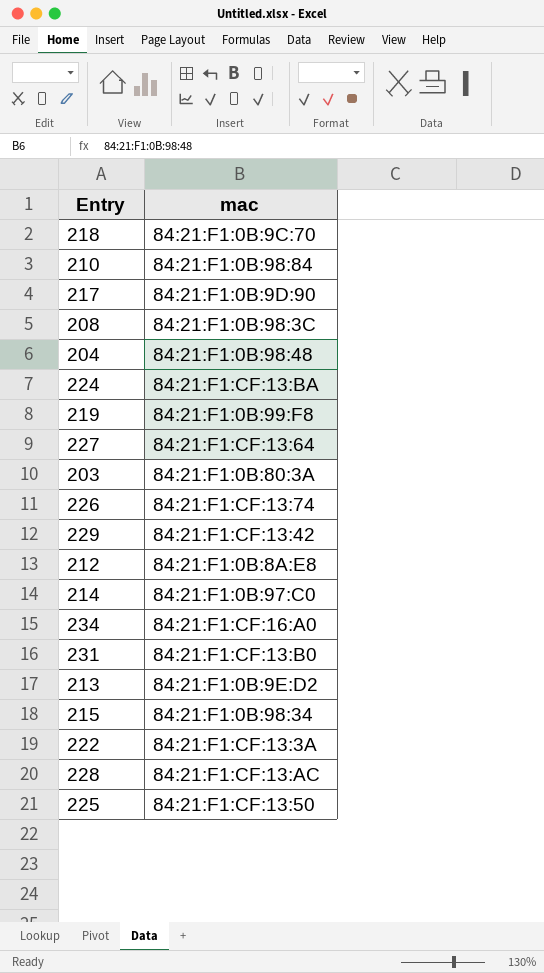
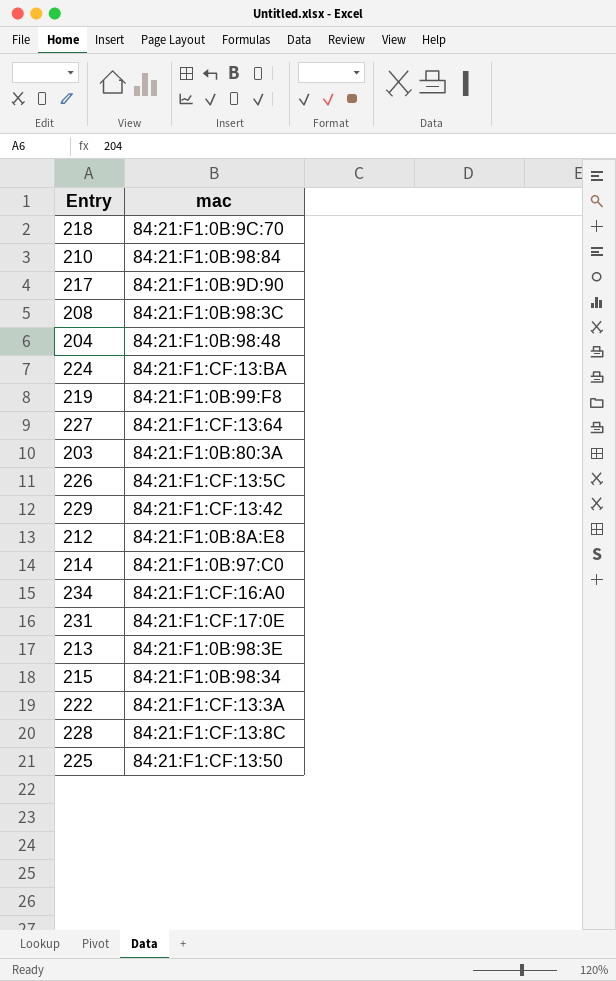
226 | mac: 84:21:F1:CF:13:74 -> 84:21:F1:CF:13:5C
231 | mac: 84:21:F1:CF:13:B0 -> 84:21:F1:CF:17:0E
213 | mac: 84:21:F1:0B:9E:D2 -> 84:21:F1:0B:98:3E
228 | mac: 84:21:F1:CF:13:AC -> 84:21:F1:CF:13:8C

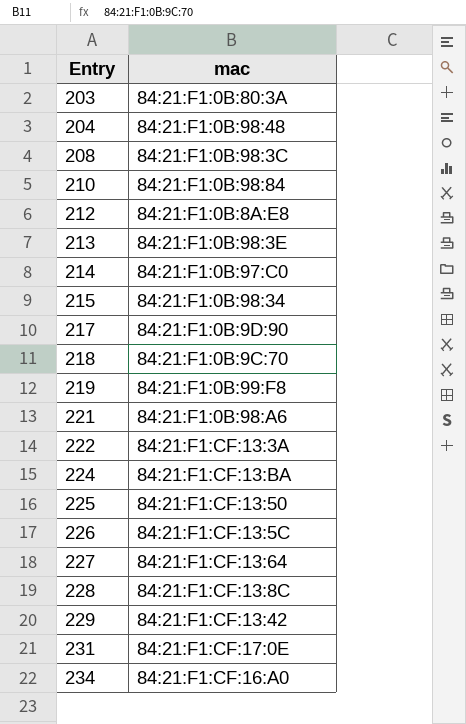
row order: none -> Entry ascending
row 221: none -> 84:21:F1:0B:98:A6

